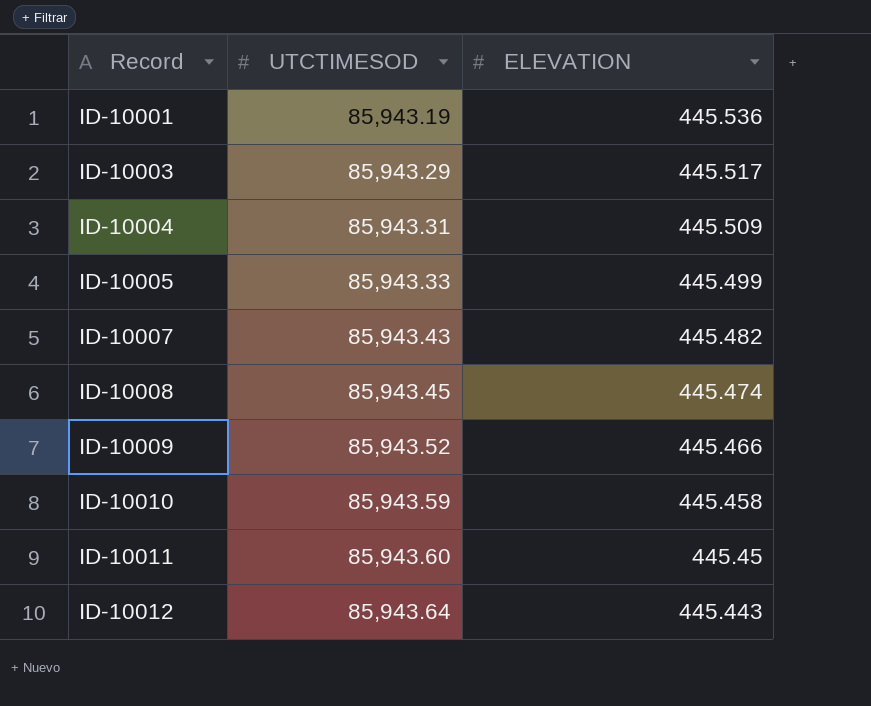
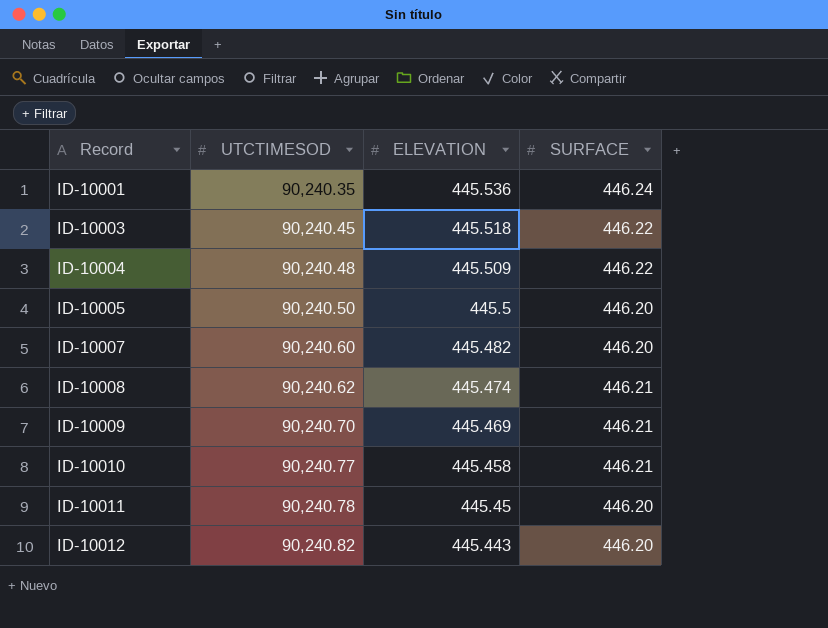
column SURFACE | position: none -> 4
ID-10001 | UTCTIMESOD: 85,943.19 -> 90,240.35
ID-10003 | UTCTIMESOD: 85,943.29 -> 90,240.45
ID-10003 | ELEVATION: 445.517 -> 445.518
ID-10004 | UTCTIMESOD: 85,943.31 -> 90,240.48
ID-10005 | UTCTIMESOD: 85,943.33 -> 90,240.50
ID-10005 | ELEVATION: 445.499 -> 445.5
ID-10007 | UTCTIMESOD: 85,943.43 -> 90,240.60
ID-10008 | UTCTIMESOD: 85,943.45 -> 90,240.62
ID-10009 | UTCTIMESOD: 85,943.52 -> 90,240.70
ID-10009 | ELEVATION: 445.466 -> 445.469
ID-10010 | UTCTIMESOD: 85,943.59 -> 90,240.77
ID-10011 | UTCTIMESOD: 85,943.60 -> 90,240.78
ID-10012 | UTCTIMESOD: 85,943.64 -> 90,240.82

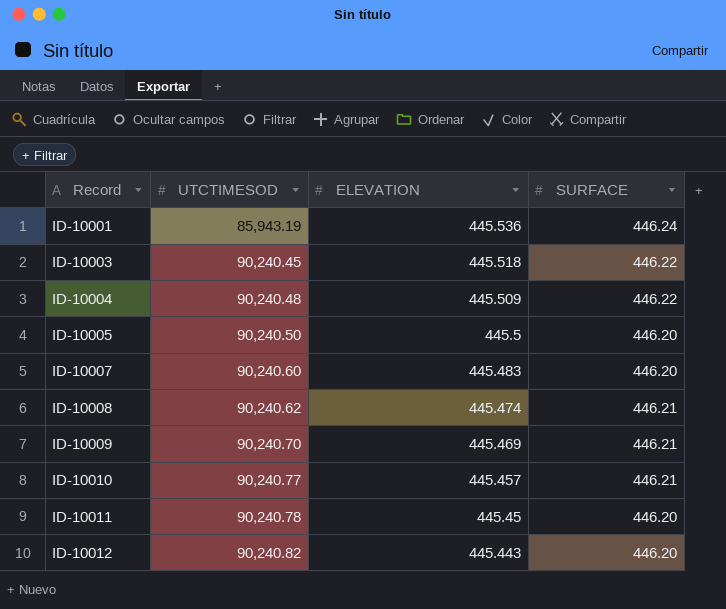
ID-10001 | UTCTIMESOD: 90,240.35 -> 85,943.19
ID-10007 | ELEVATION: 445.482 -> 445.483
ID-10010 | ELEVATION: 445.458 -> 445.457

